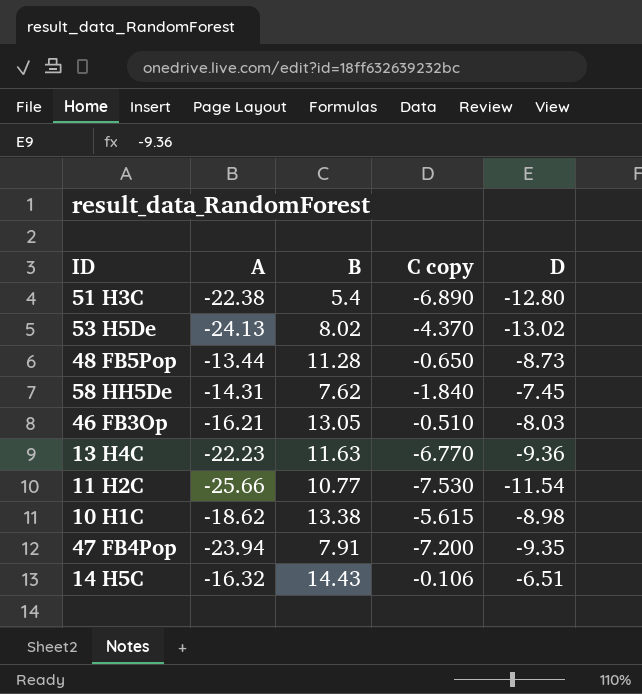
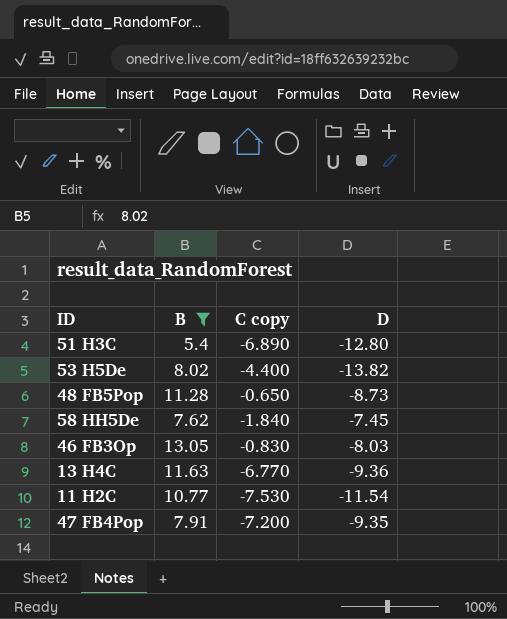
filter: none -> B <= 13.05
column A | position: 2 -> none
53 H5De | C copy: -4.370 -> -4.400
53 H5De | D: -13.02 -> -13.82
46 FB3Op | C copy: -0.510 -> -0.830

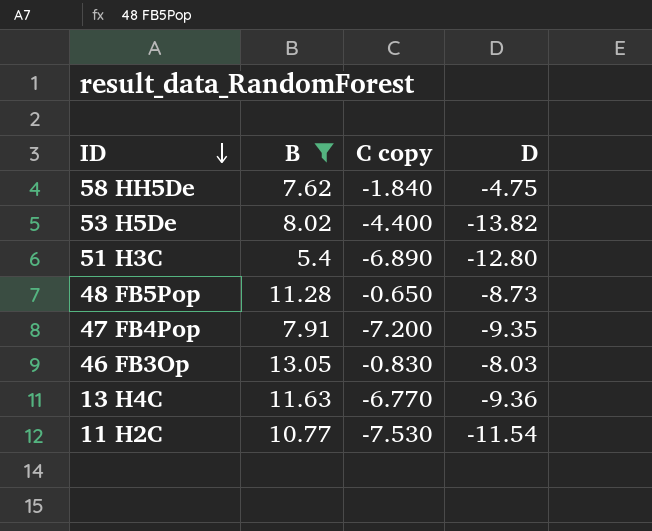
row order: none -> ID descending
58 HH5De | D: -7.45 -> -4.75

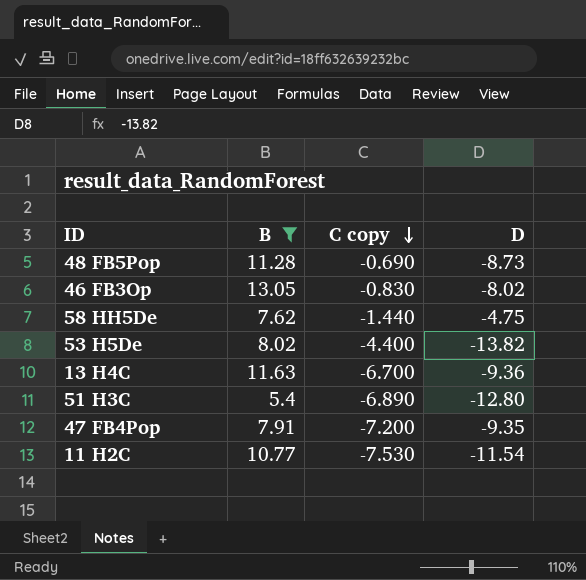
row order: ID descending -> C copy descending
48 FB5Pop | C copy: -0.650 -> -0.690
46 FB3Op | D: -8.03 -> -8.02
58 HH5De | C copy: -1.840 -> -1.440
13 H4C | C copy: -6.770 -> -6.700

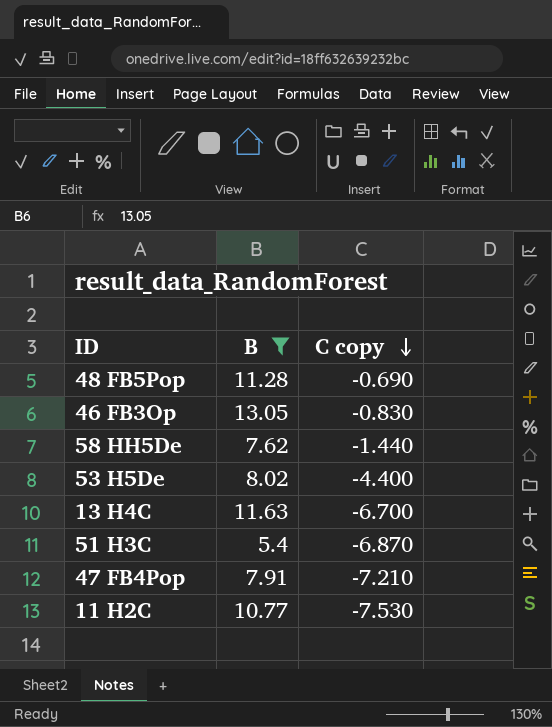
column D | position: 4 -> none
51 H3C | C copy: -6.890 -> -6.870
47 FB4Pop | C copy: -7.200 -> -7.210

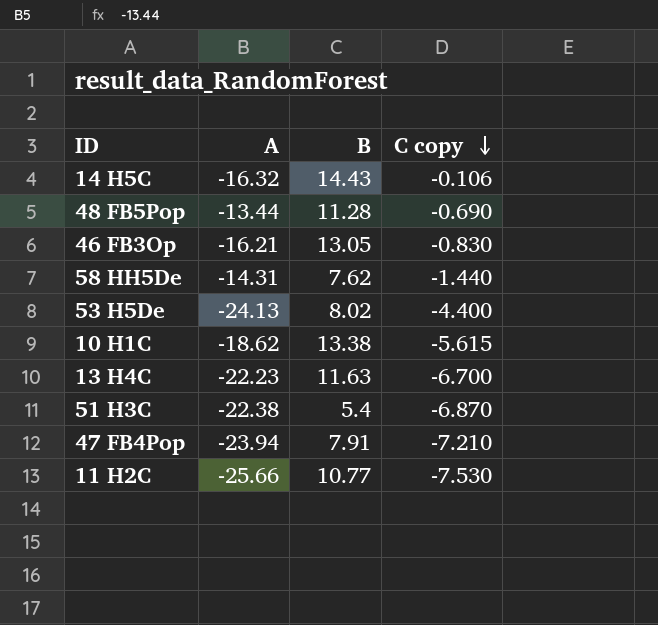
filter: B <= 13.05 -> none
column A | position: none -> 2

